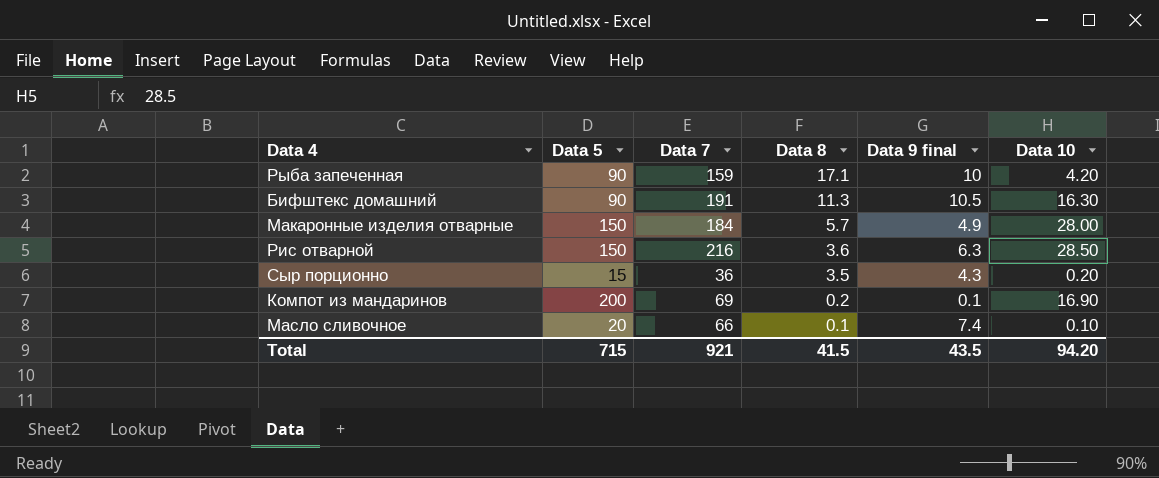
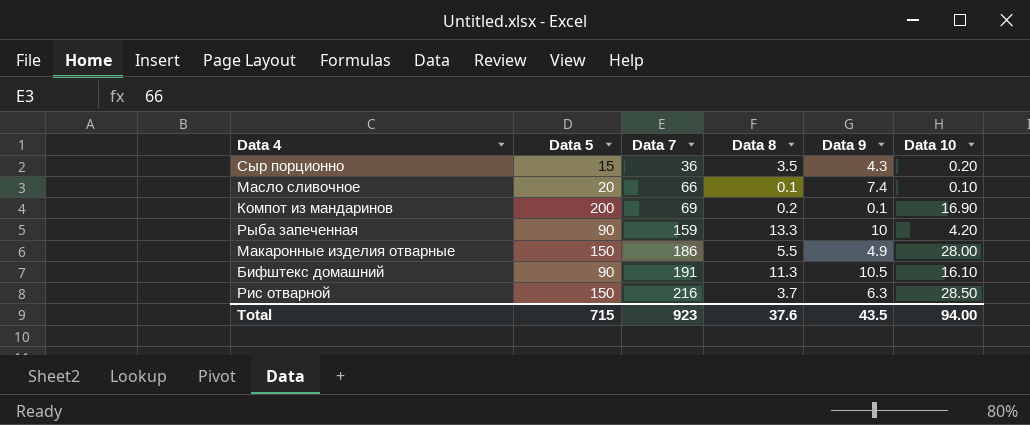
row order: Data 8 descending -> Data 7 ascending
column name: Data 9 final -> Data 9
Рыба запеченная | Data 8: 17.1 -> 13.3
Макаронные изделия отварные | Data 7: 184 -> 186
Макаронные изделия отварные | Data 8: 5.7 -> 5.5
Бифштекс домашний | Data 10: 16.30 -> 16.10
Рис отварной | Data 8: 3.6 -> 3.7
Total | Data 7: 921 -> 923
Total | Data 8: 41.5 -> 37.6
Total | Data 10: 94.20 -> 94.00

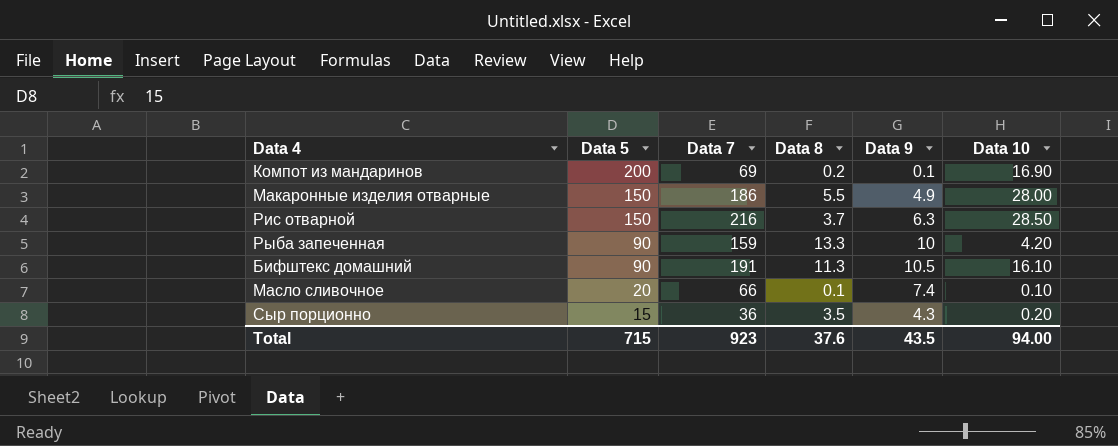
row order: Data 7 ascending -> Data 5 descending

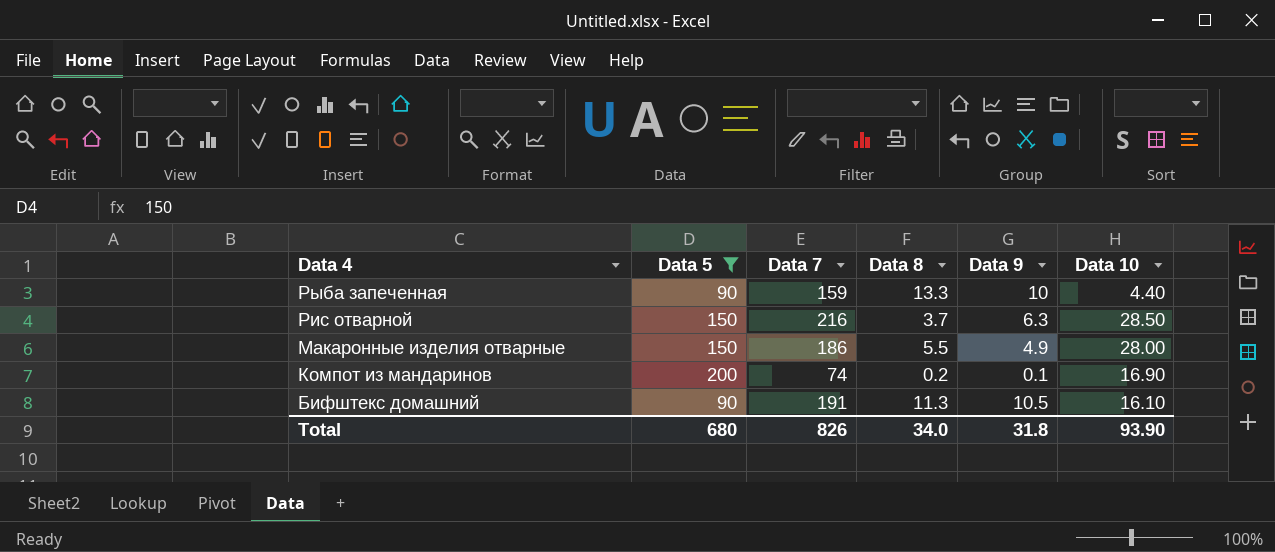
filter: none -> Data 5 >= 90
row order: Data 5 descending -> Data 4 descending
Рыба запеченная | Data 10: 4.20 -> 4.40
Компот из мандаринов | Data 7: 69 -> 74
Total | Data 5: 715 -> 680
Total | Data 7: 923 -> 826
Total | Data 8: 37.6 -> 34.0
Total | Data 9: 43.5 -> 31.8
Total | Data 10: 94.00 -> 93.90

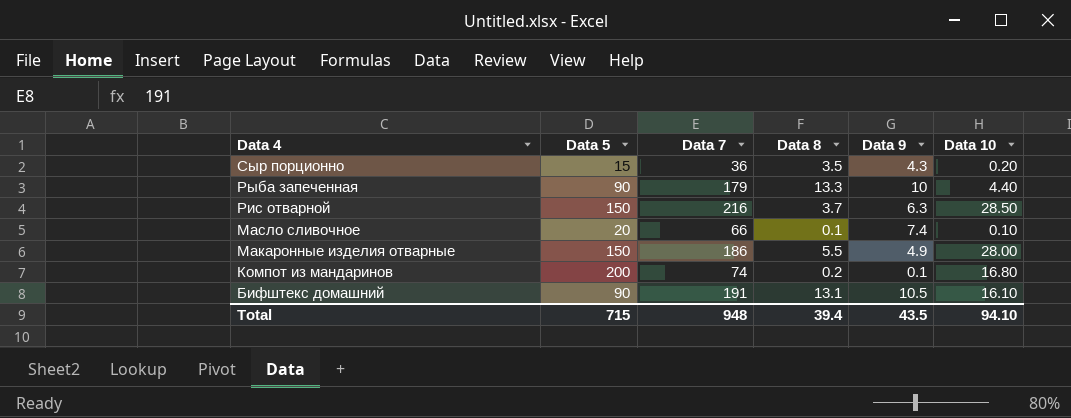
filter: Data 5 >= 90 -> none
Рыба запеченная | Data 7: 159 -> 179
Компот из мандаринов | Data 10: 16.90 -> 16.80
Бифштекс домашний | Data 8: 11.3 -> 13.1
Total | Data 5: 680 -> 715
Total | Data 7: 826 -> 948
Total | Data 8: 34.0 -> 39.4
Total | Data 9: 31.8 -> 43.5
Total | Data 10: 93.90 -> 94.10

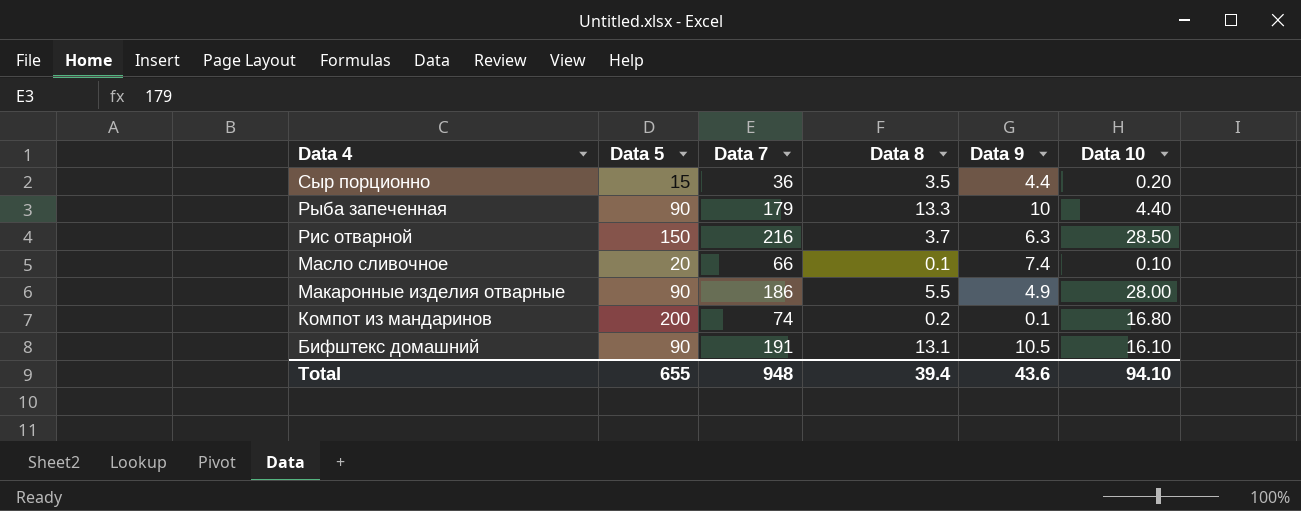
Сыр порционно | Data 9: 4.3 -> 4.4
Макаронные изделия отварные | Data 5: 150 -> 90
Total | Data 5: 715 -> 655
Total | Data 9: 43.5 -> 43.6

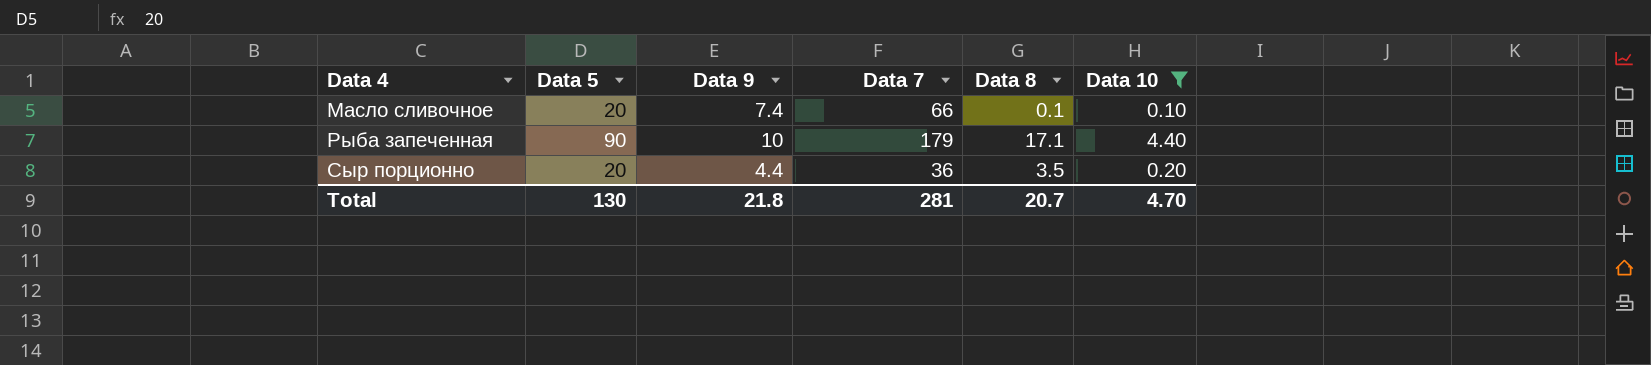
filter: none -> Data 10 <= 4.40
row order: Data 4 descending -> Data 4 ascending
column Data 9 | position: 5 -> 3
Рыба запеченная | Data 8: 13.3 -> 17.1
Сыр порционно | Data 5: 15 -> 20
Total | Data 5: 655 -> 130
Total | Data 9: 43.6 -> 21.8
Total | Data 7: 948 -> 281
Total | Data 8: 39.4 -> 20.7
Total | Data 10: 94.10 -> 4.70

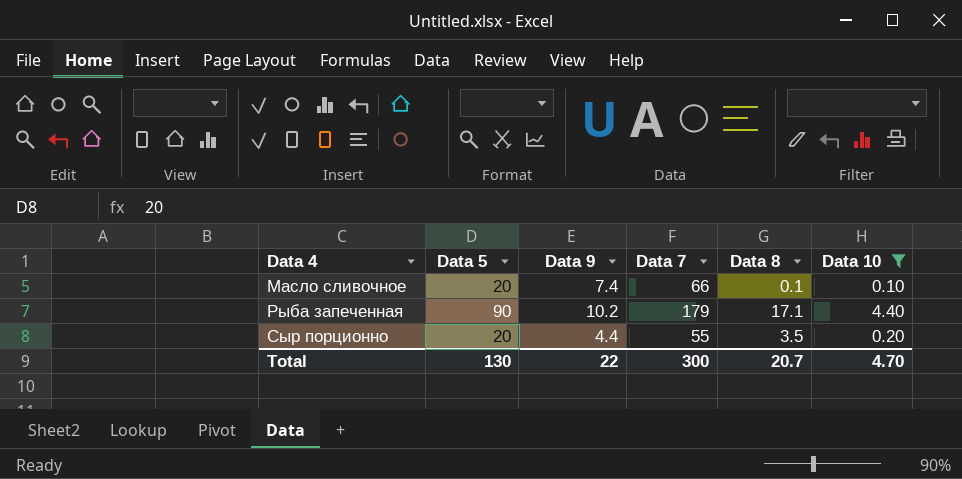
Рыба запеченная | Data 9: 10 -> 10.2
Сыр порционно | Data 7: 36 -> 55
Total | Data 9: 21.8 -> 22
Total | Data 7: 281 -> 300

